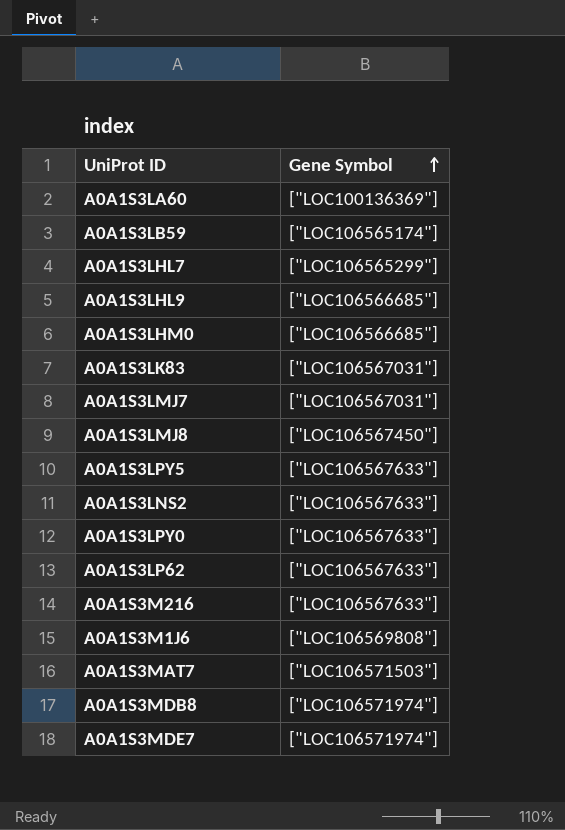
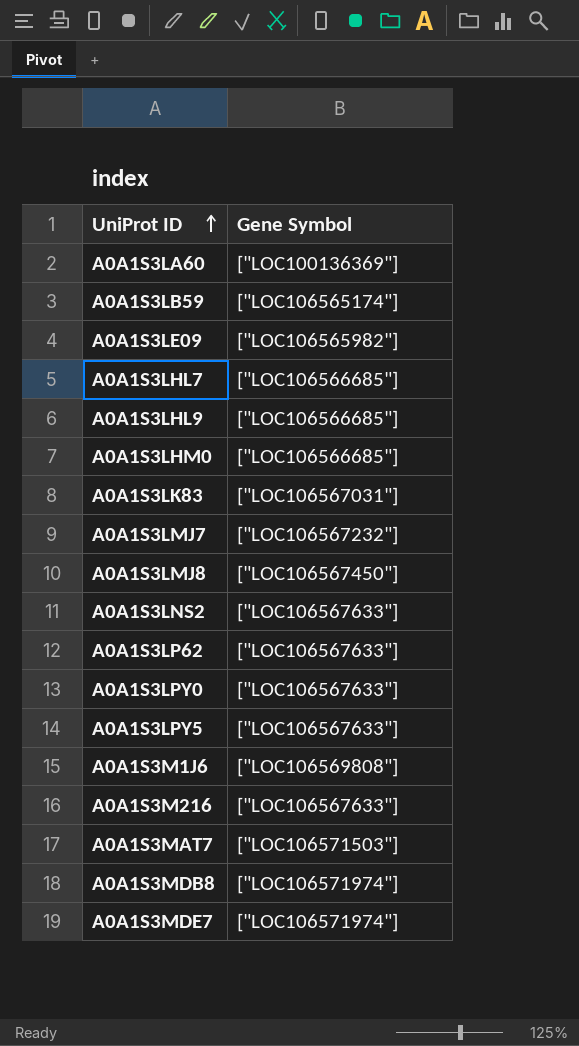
row order: Gene Symbol ascending -> UniProt ID ascending
row A0A1S3LE09: none -> ["LOC106565982"]
A0A1S3LHL7 | Gene Symbol: ["LOC106565299"] -> ["LOC106566685"]
A0A1S3LMJ7 | Gene Symbol: ["LOC106567031"] -> ["LOC106567232"]

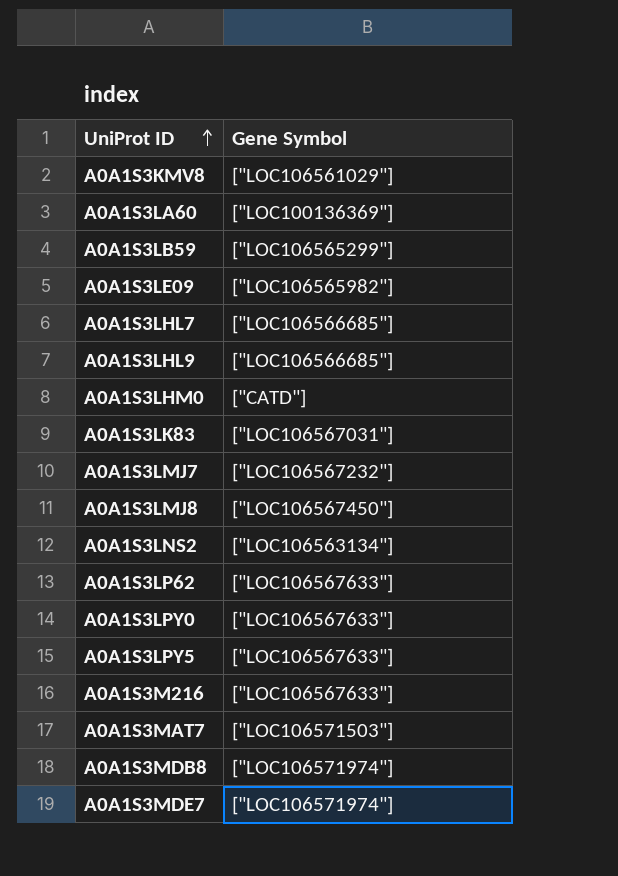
row A0A1S3M1J6: ["LOC106569808"] -> none
row A0A1S3KMV8: none -> ["LOC106561029"]
A0A1S3LB59 | Gene Symbol: ["LOC106565174"] -> ["LOC106565299"]
A0A1S3LHM0 | Gene Symbol: ["LOC106566685"] -> ["CATD"]
A0A1S3LNS2 | Gene Symbol: ["LOC106567633"] -> ["LOC106563134"]

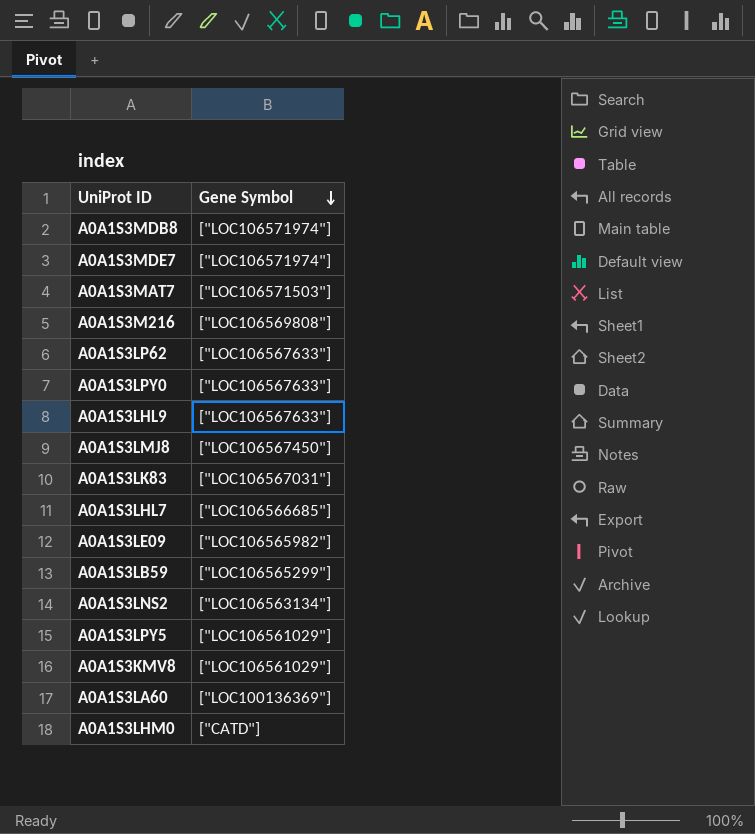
row order: UniProt ID ascending -> Gene Symbol descending
row A0A1S3LMJ7: ["LOC106567232"] -> none
A0A1S3M216 | Gene Symbol: ["LOC106567633"] -> ["LOC106569808"]
A0A1S3LHL9 | Gene Symbol: ["LOC106566685"] -> ["LOC106567633"]
A0A1S3LPY5 | Gene Symbol: ["LOC106567633"] -> ["LOC106561029"]

